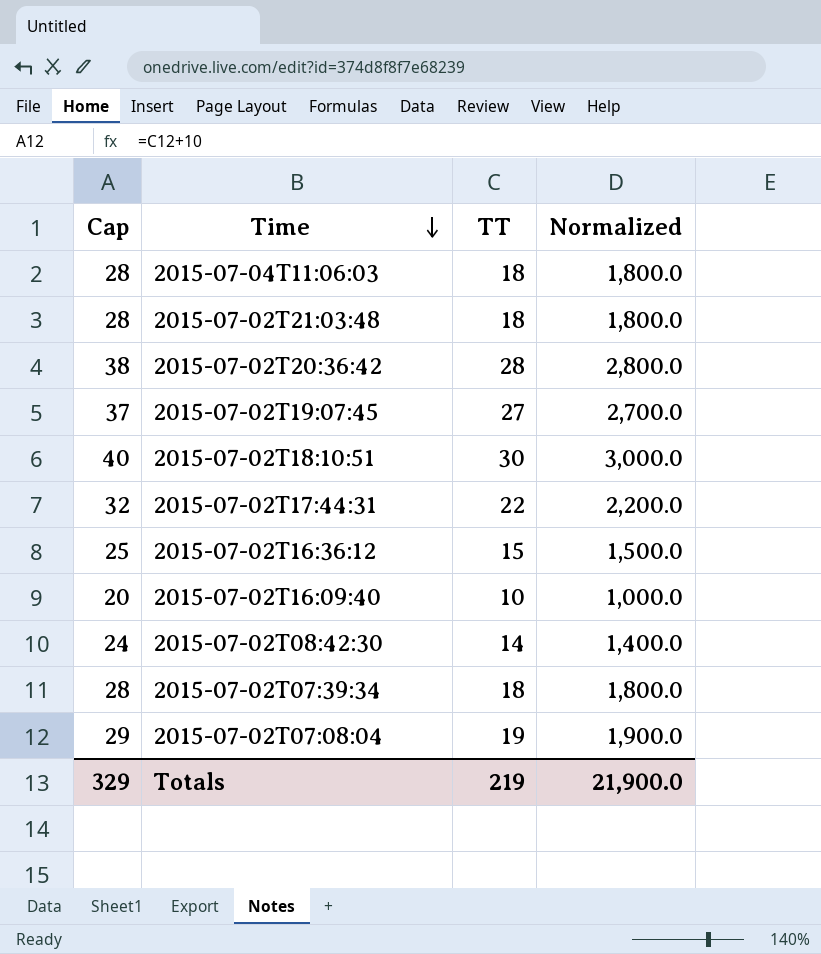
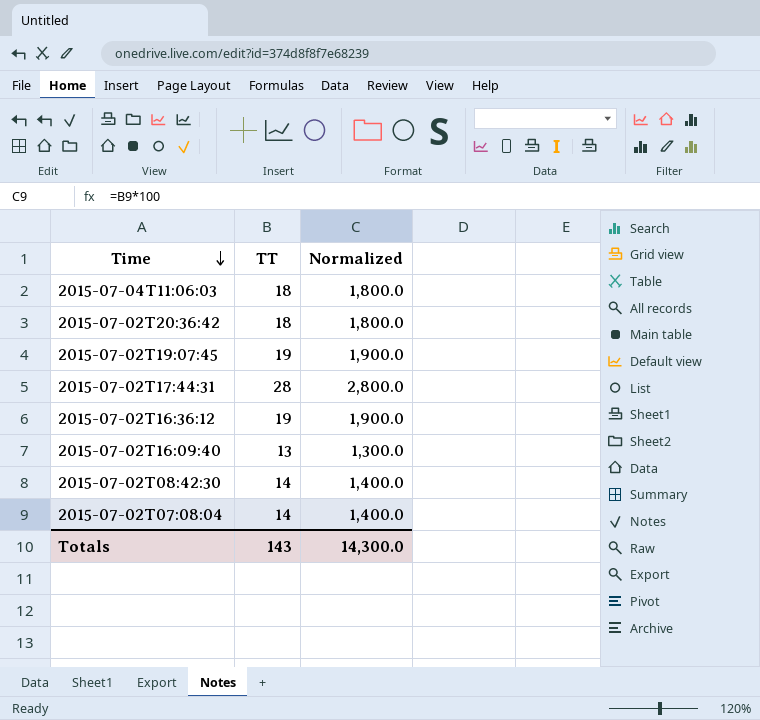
column Cap | formula: [TT] + 10 -> none
row 2015-07-02T21:03:48: 28 | 18 | 1,800.0 -> none
row 2015-07-02T18:10:51: 40 | 30 | 3,000.0 -> none
row 2015-07-02T07:39:34: 28 | 18 | 1,800.0 -> none
2015-07-02T20:36:42 | TT: 28 -> 18
2015-07-02T20:36:42 | Normalized: 2,800.0 -> 1,800.0
2015-07-02T19:07:45 | TT: 27 -> 19
2015-07-02T19:07:45 | Normalized: 2,700.0 -> 1,900.0
2015-07-02T17:44:31 | TT: 22 -> 28
2015-07-02T17:44:31 | Normalized: 2,200.0 -> 2,800.0
2015-07-02T16:36:12 | TT: 15 -> 19
2015-07-02T16:36:12 | Normalized: 1,500.0 -> 1,900.0
2015-07-02T16:09:40 | TT: 10 -> 13
2015-07-02T16:09:40 | Normalized: 1,000.0 -> 1,300.0
2015-07-02T07:08:04 | TT: 19 -> 14
2015-07-02T07:08:04 | Normalized: 1,900.0 -> 1,400.0
Totals | TT: 219 -> 143
Totals | Normalized: 21,900.0 -> 14,300.0

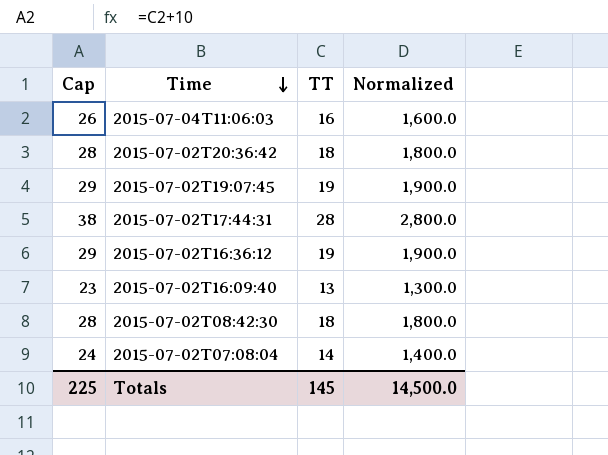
column Cap | formula: none -> [TT] + 10
2015-07-04T11:06:03 | TT: 18 -> 16
2015-07-04T11:06:03 | Normalized: 1,800.0 -> 1,600.0
2015-07-02T08:42:30 | TT: 14 -> 18
2015-07-02T08:42:30 | Normalized: 1,400.0 -> 1,800.0
Totals | TT: 143 -> 145
Totals | Normalized: 14,300.0 -> 14,500.0

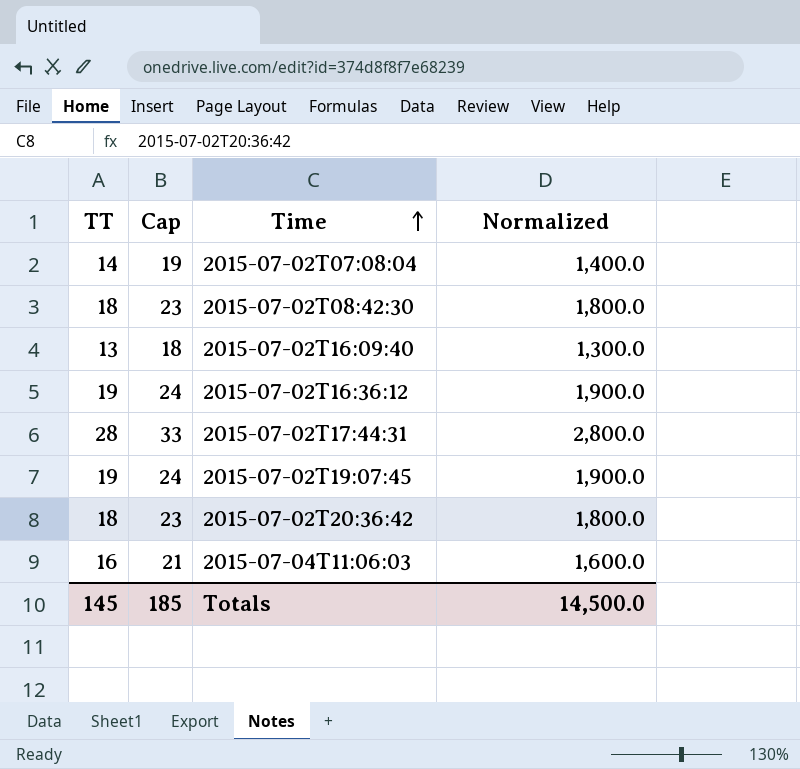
row order: Time descending -> Time ascending
column TT | position: 3 -> 1
column Cap | formula: [TT] + 10 -> [TT] + 5
Totals | Cap: 225 -> 185

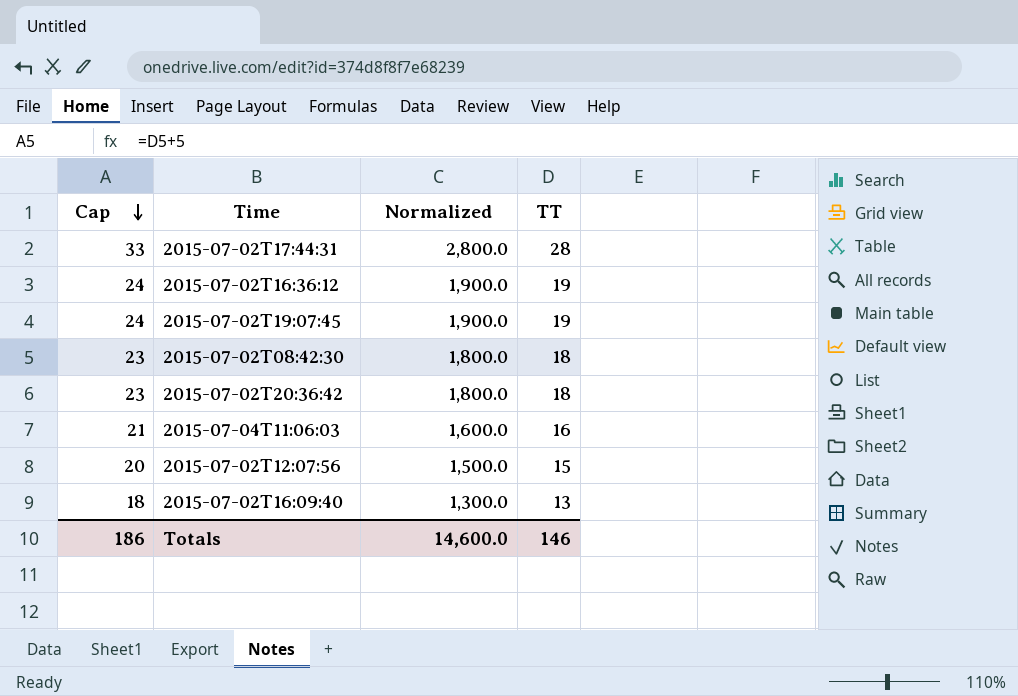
row order: Time ascending -> Cap descending
column TT | position: 1 -> 4
row 2015-07-02T07:08:04: 14 | 19 | 1,400.0 -> none
row 2015-07-02T12:07:56: none -> 20 | 1,500.0 | 15
Totals | Cap: 185 -> 186
Totals | Normalized: 14,500.0 -> 14,600.0
Totals | TT: 145 -> 146

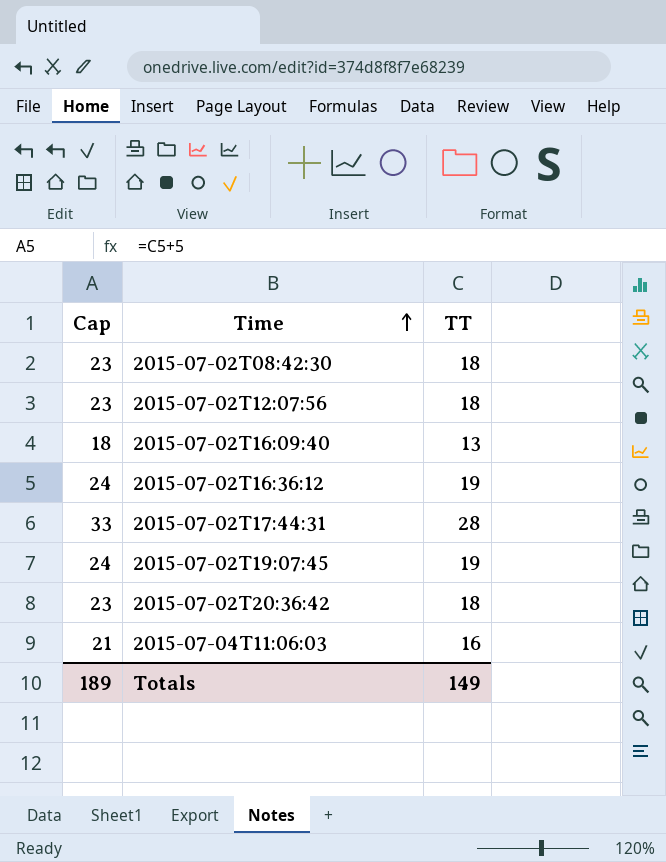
row order: Cap descending -> Time ascending
column Normalized | formula: [TT] * 100 -> none
2015-07-02T12:07:56 | Cap: 20 -> 23
2015-07-02T12:07:56 | TT: 15 -> 18
Totals | Cap: 186 -> 189
Totals | TT: 146 -> 149

